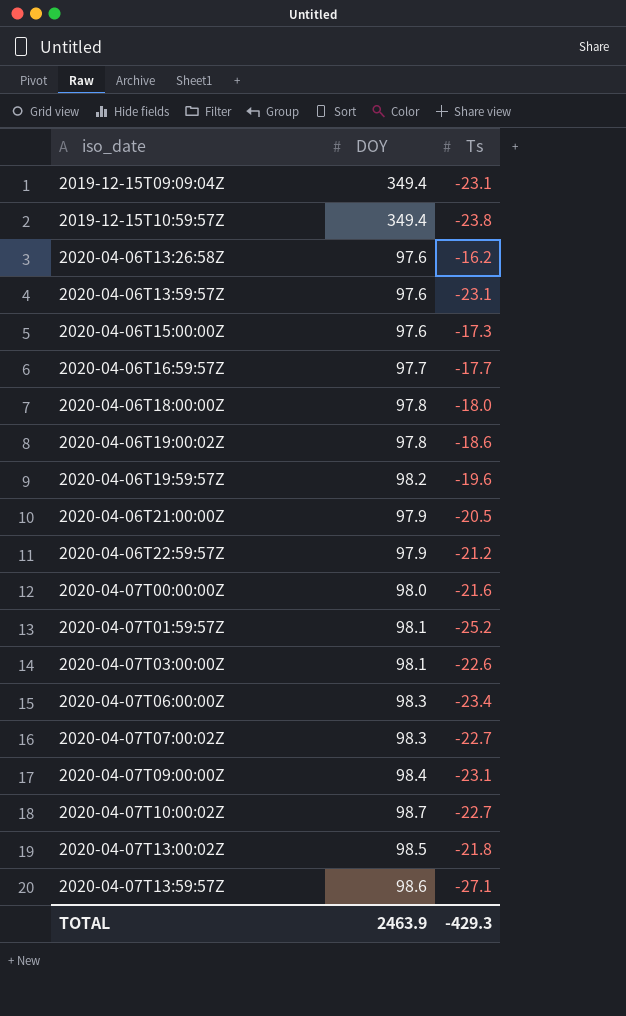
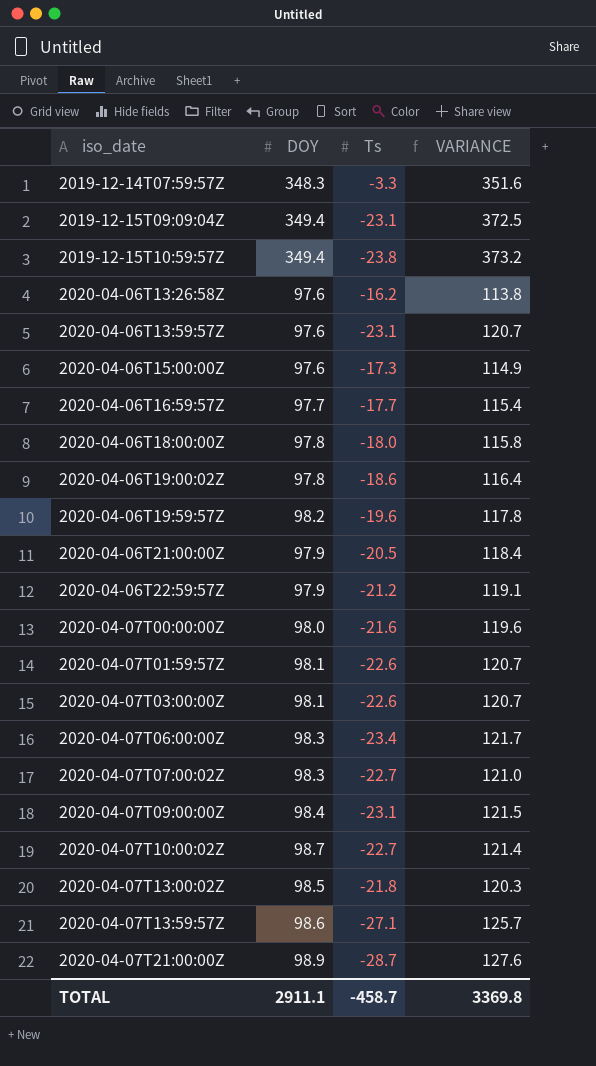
column VARIANCE | formula: none -> [DOY] - [Ts]
row 2019-12-14T07:59:57Z: none -> 348.3 | -3.3 | 351.6
2020-04-07T01:59:57Z | Ts: -25.2 -> -22.6
row 2020-04-07T21:00:00Z: none -> 98.9 | -28.7 | 127.6
TOTAL | DOY: 2463.9 -> 2911.1
TOTAL | Ts: -429.3 -> -458.7

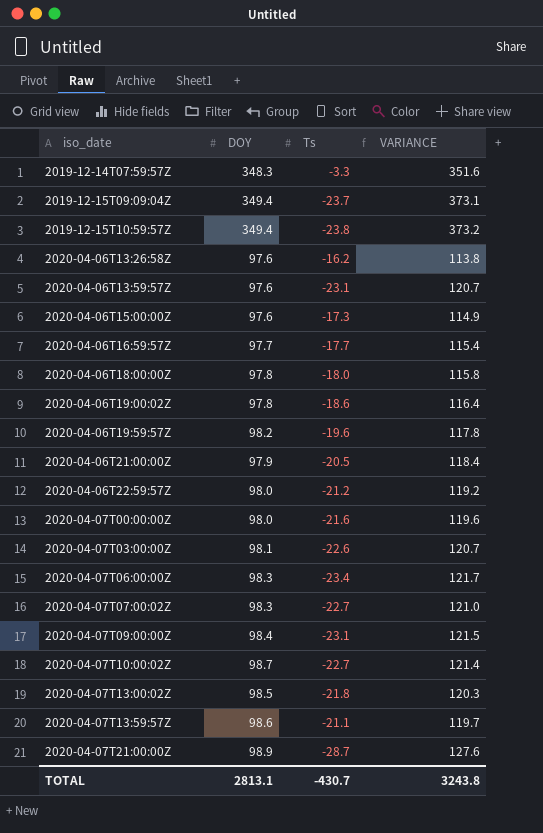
row 2020-04-07T01:59:57Z: 98.1 | -22.6 | 120.7 -> none
2019-12-15T09:09:04Z | Ts: -23.1 -> -23.7
2019-12-15T09:09:04Z | VARIANCE: 372.5 -> 373.1
2020-04-06T22:59:57Z | DOY: 97.9 -> 98.0
2020-04-06T22:59:57Z | VARIANCE: 119.1 -> 119.2
2020-04-07T13:59:57Z | Ts: -27.1 -> -21.1
2020-04-07T13:59:57Z | VARIANCE: 125.7 -> 119.7
TOTAL | DOY: 2911.1 -> 2813.1
TOTAL | Ts: -458.7 -> -430.7
TOTAL | VARIANCE: 3369.8 -> 3243.8

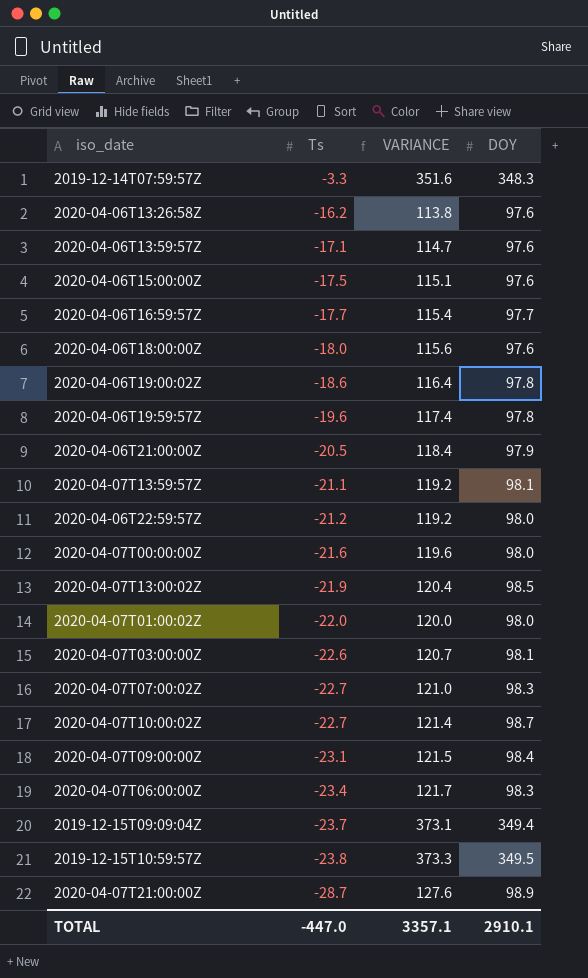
row order: iso_date ascending -> Ts descending
column DOY | position: 2 -> 4
2020-04-06T13:59:57Z | Ts: -23.1 -> -17.1
2020-04-06T13:59:57Z | VARIANCE: 120.7 -> 114.7
2020-04-06T15:00:00Z | Ts: -17.3 -> -17.5
2020-04-06T15:00:00Z | VARIANCE: 114.9 -> 115.1
2020-04-06T18:00:00Z | VARIANCE: 115.8 -> 115.6
2020-04-06T18:00:00Z | DOY: 97.8 -> 97.6
2020-04-06T19:59:57Z | VARIANCE: 117.8 -> 117.4
2020-04-06T19:59:57Z | DOY: 98.2 -> 97.8
2020-04-07T13:59:57Z | VARIANCE: 119.7 -> 119.2
2020-04-07T13:59:57Z | DOY: 98.6 -> 98.1
2020-04-07T13:00:02Z | Ts: -21.8 -> -21.9
2020-04-07T13:00:02Z | VARIANCE: 120.3 -> 120.4
row 2020-04-07T01:00:02Z: none -> -22.0 | 120.0 | 98.0
2019-12-15T10:59:57Z | VARIANCE: 373.2 -> 373.3
2019-12-15T10:59:57Z | DOY: 349.4 -> 349.5
TOTAL | Ts: -430.7 -> -447.0
TOTAL | VARIANCE: 3243.8 -> 3357.1
TOTAL | DOY: 2813.1 -> 2910.1

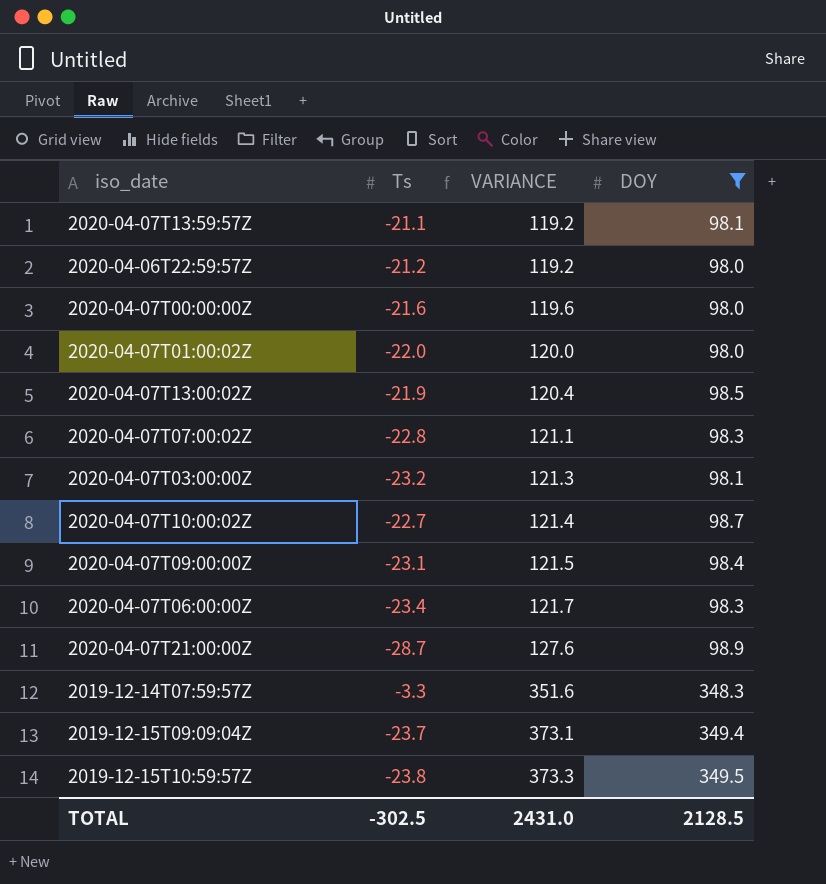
filter: none -> DOY >= 98.0
row order: Ts descending -> VARIANCE ascending
2020-04-07T07:00:02Z | Ts: -22.7 -> -22.8
2020-04-07T07:00:02Z | VARIANCE: 121.0 -> 121.1
2020-04-07T03:00:00Z | Ts: -22.6 -> -23.2
2020-04-07T03:00:00Z | VARIANCE: 120.7 -> 121.3
TOTAL | Ts: -447.0 -> -302.5
TOTAL | VARIANCE: 3357.1 -> 2431.0
TOTAL | DOY: 2910.1 -> 2128.5

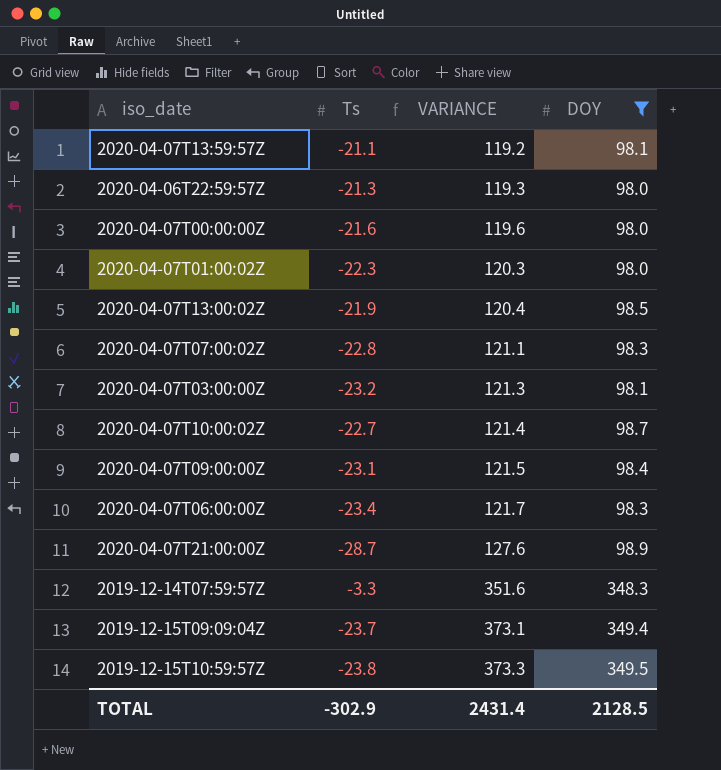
2020-04-06T22:59:57Z | Ts: -21.2 -> -21.3
2020-04-06T22:59:57Z | VARIANCE: 119.2 -> 119.3
2020-04-07T01:00:02Z | Ts: -22.0 -> -22.3
2020-04-07T01:00:02Z | VARIANCE: 120.0 -> 120.3
TOTAL | Ts: -302.5 -> -302.9
TOTAL | VARIANCE: 2431.0 -> 2431.4

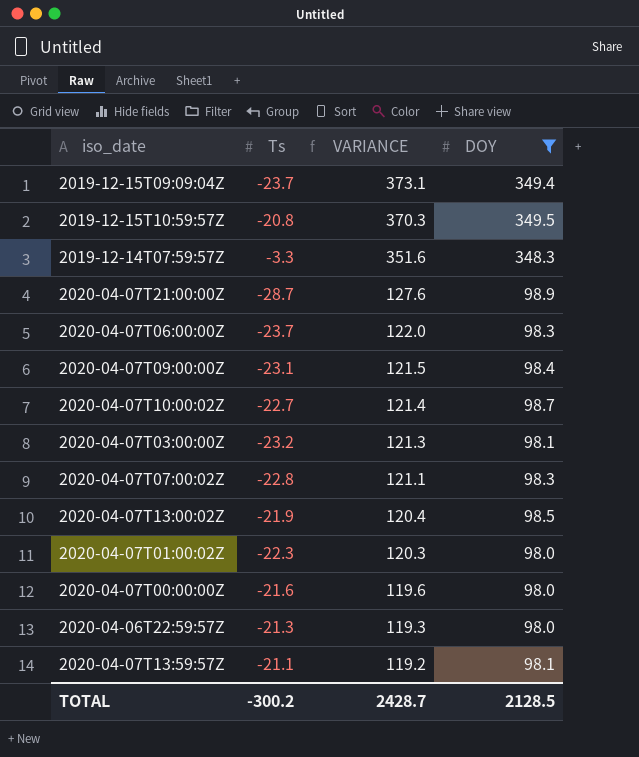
row order: VARIANCE ascending -> VARIANCE descending
2019-12-15T10:59:57Z | Ts: -23.8 -> -20.8
2019-12-15T10:59:57Z | VARIANCE: 373.3 -> 370.3
2020-04-07T06:00:00Z | Ts: -23.4 -> -23.7
2020-04-07T06:00:00Z | VARIANCE: 121.7 -> 122.0
TOTAL | Ts: -302.9 -> -300.2
TOTAL | VARIANCE: 2431.4 -> 2428.7

